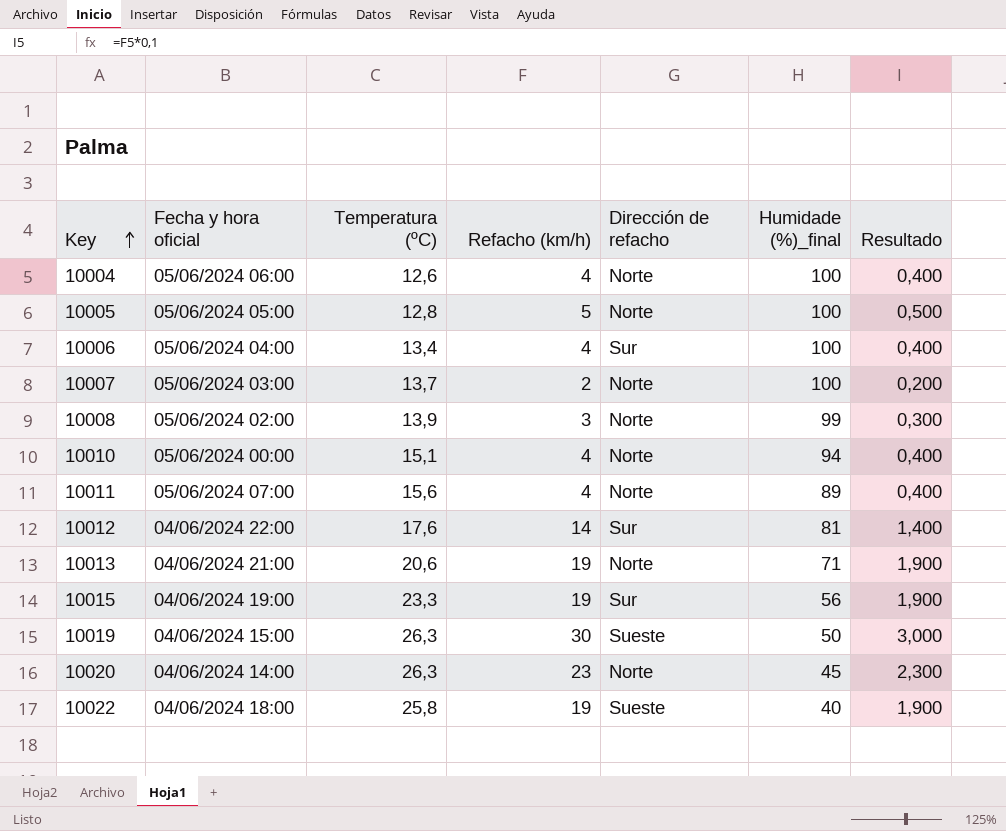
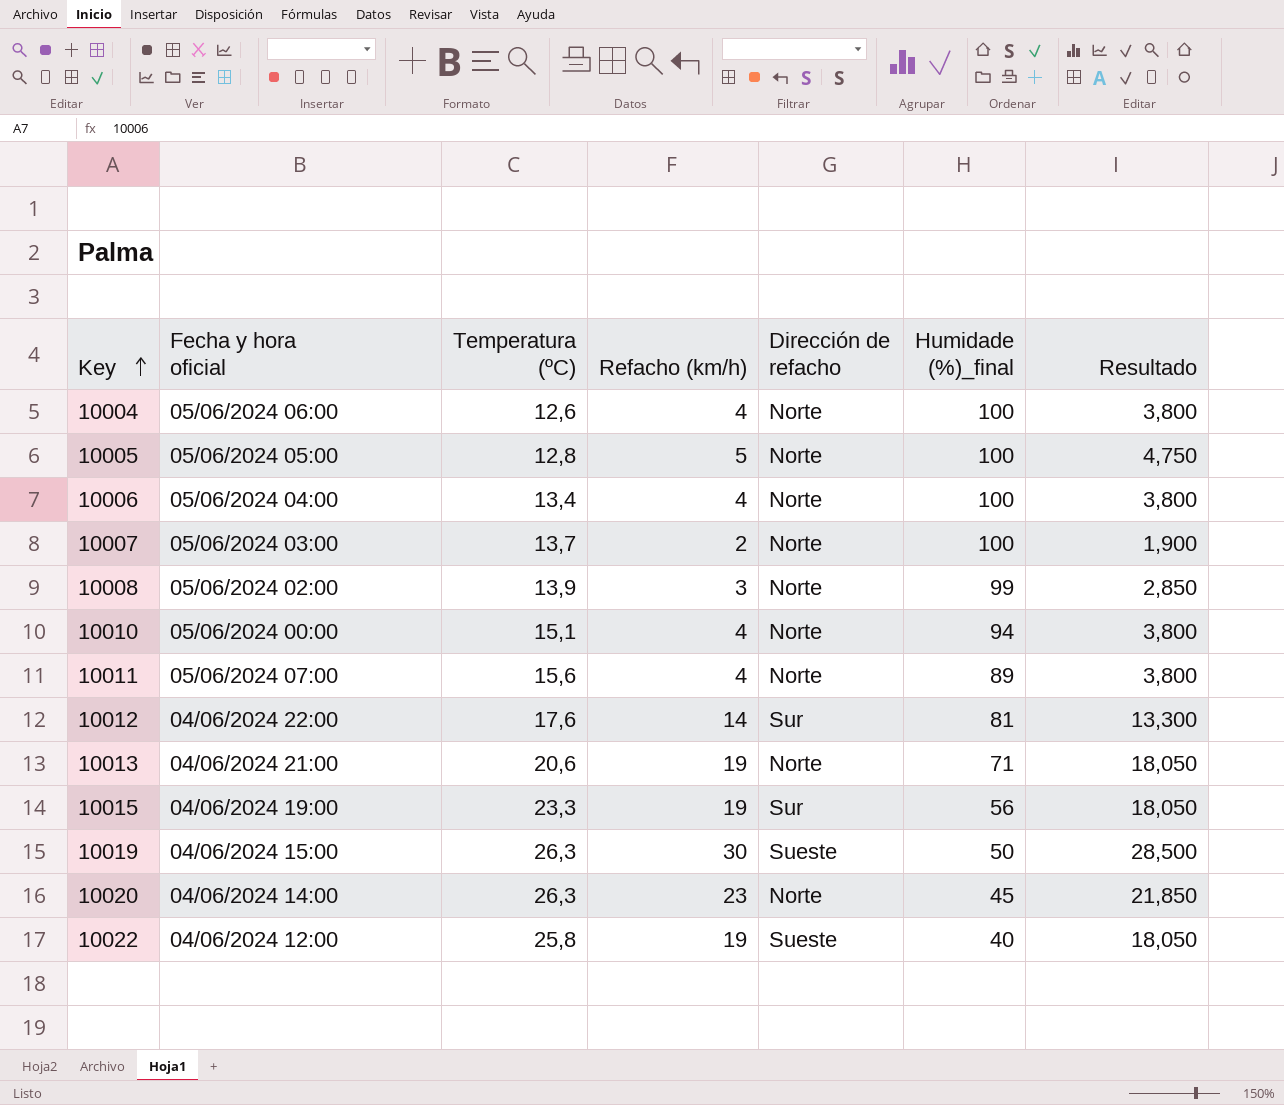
column Resultado | formula: [Refacho (km/h)] * 0,1 -> [Refacho (km/h)] * 0,95
10006 | Dirección de refacho: Sur -> Norte
10022 | Fecha y hora oficial: 04/06/2024 18:00 -> 04/06/2024 12:00

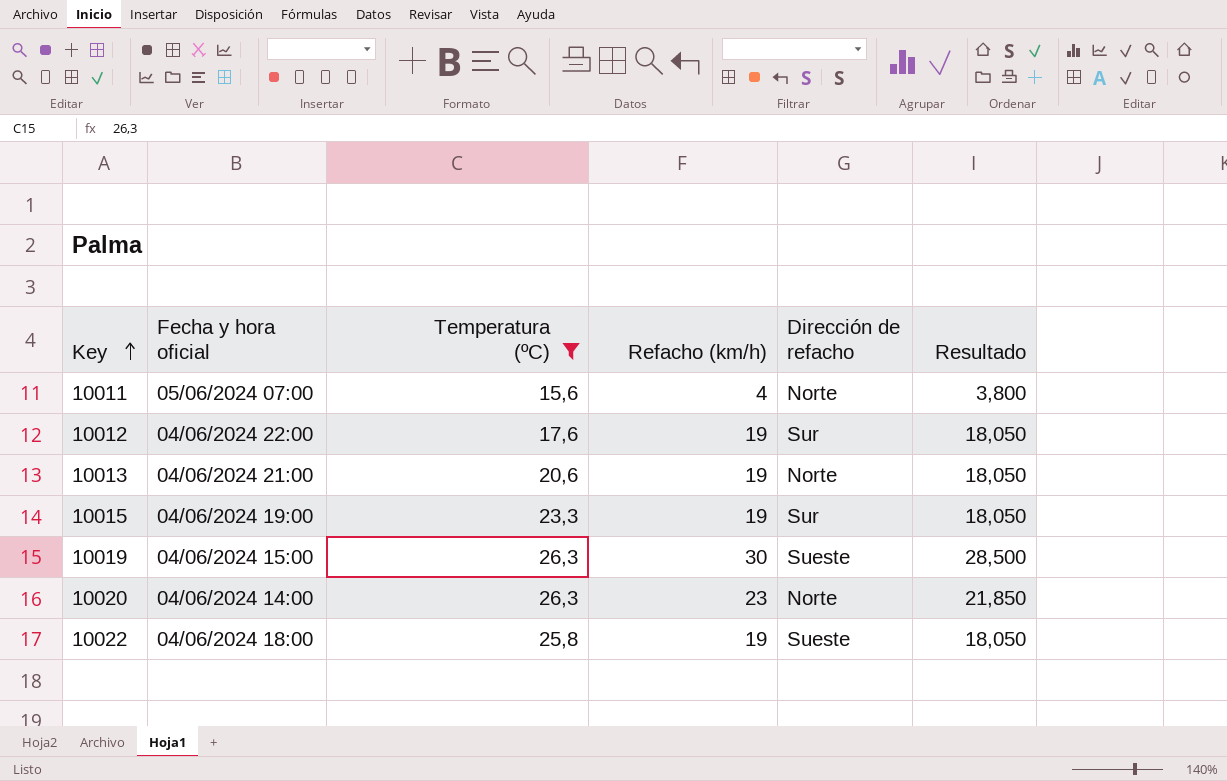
filter: none -> Temperatura (ºC) >= 15,6
column Humidade (%)_final | position: 6 -> none
10012 | Refacho (km/h): 14 -> 19
10012 | Resultado: 13,300 -> 18,050
10022 | Fecha y hora oficial: 04/06/2024 12:00 -> 04/06/2024 18:00

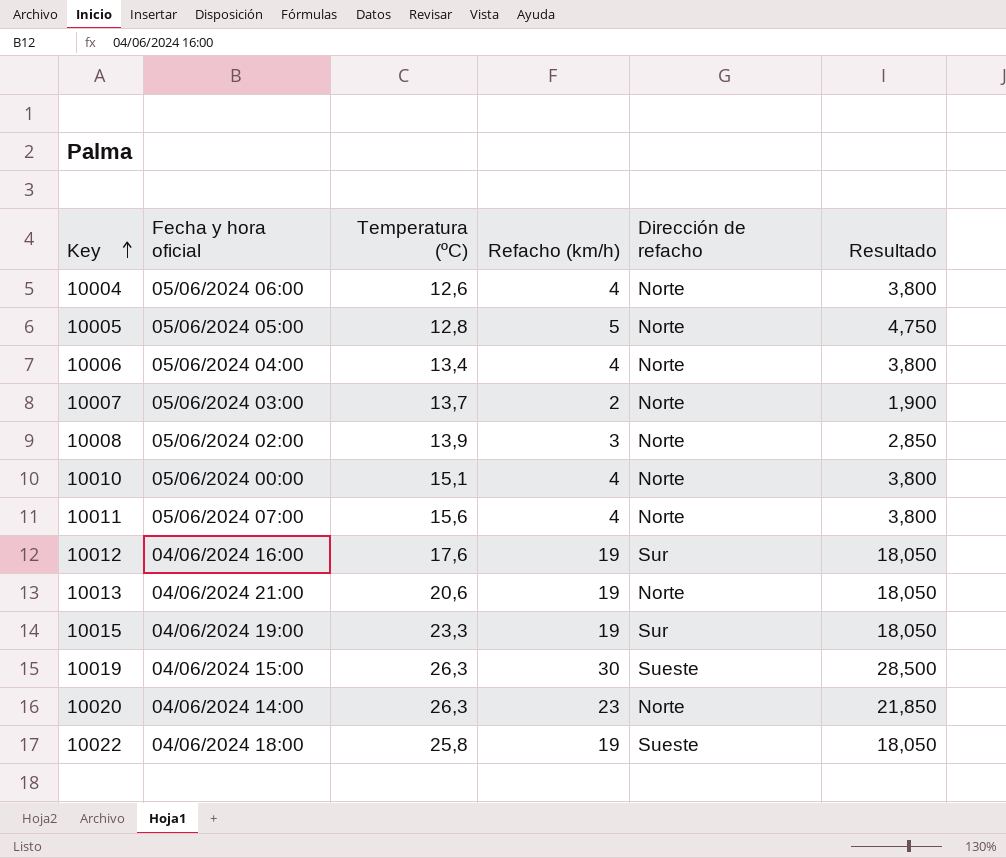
filter: Temperatura (ºC) >= 15,6 -> none
10012 | Fecha y hora oficial: 04/06/2024 22:00 -> 04/06/2024 16:00

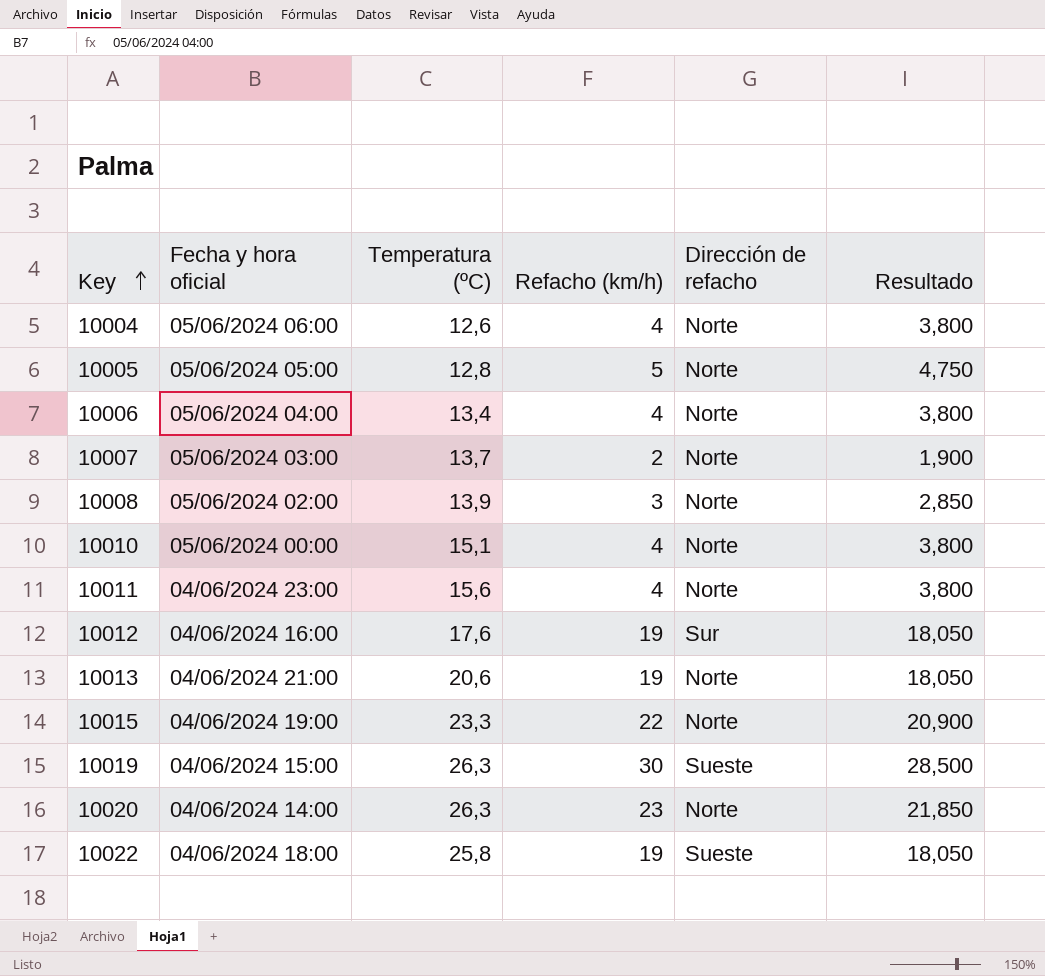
10011 | Fecha y hora oficial: 05/06/2024 07:00 -> 04/06/2024 23:00
10015 | Refacho (km/h): 19 -> 22
10015 | Dirección de refacho: Sur -> Norte
10015 | Resultado: 18,050 -> 20,900

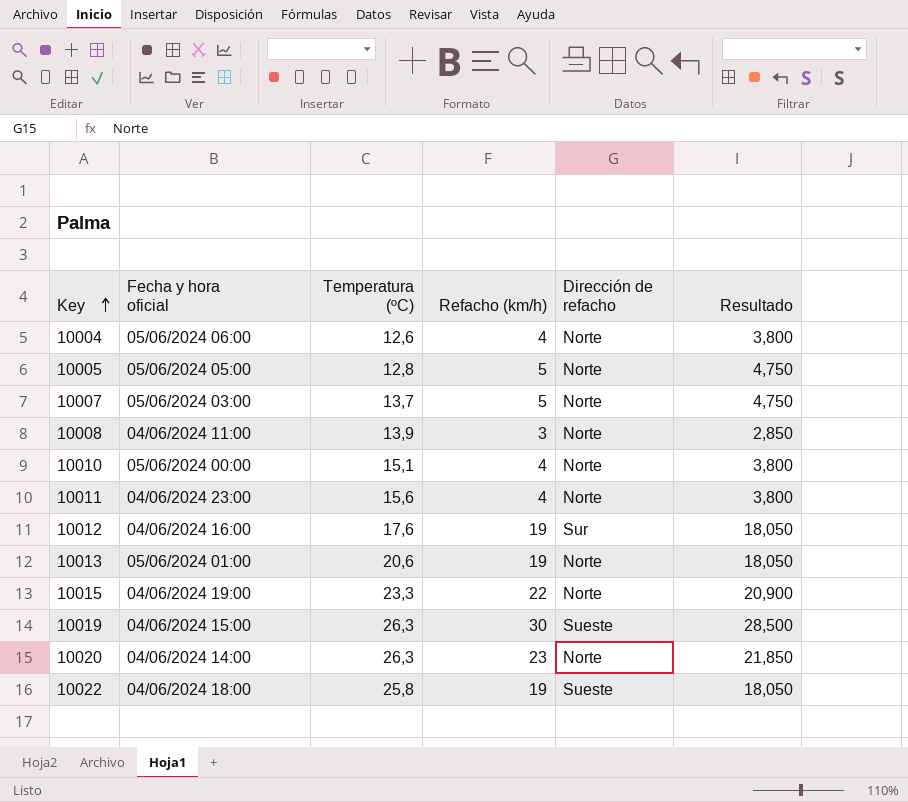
row 10006: 05/06/2024 04:00 | 13,4 | 4 | Norte | 3,800 -> none
10007 | Refacho (km/h): 2 -> 5
10007 | Resultado: 1,900 -> 4,750
10008 | Fecha y hora oficial: 05/06/2024 02:00 -> 04/06/2024 11:00
10013 | Fecha y hora oficial: 04/06/2024 21:00 -> 05/06/2024 01:00

